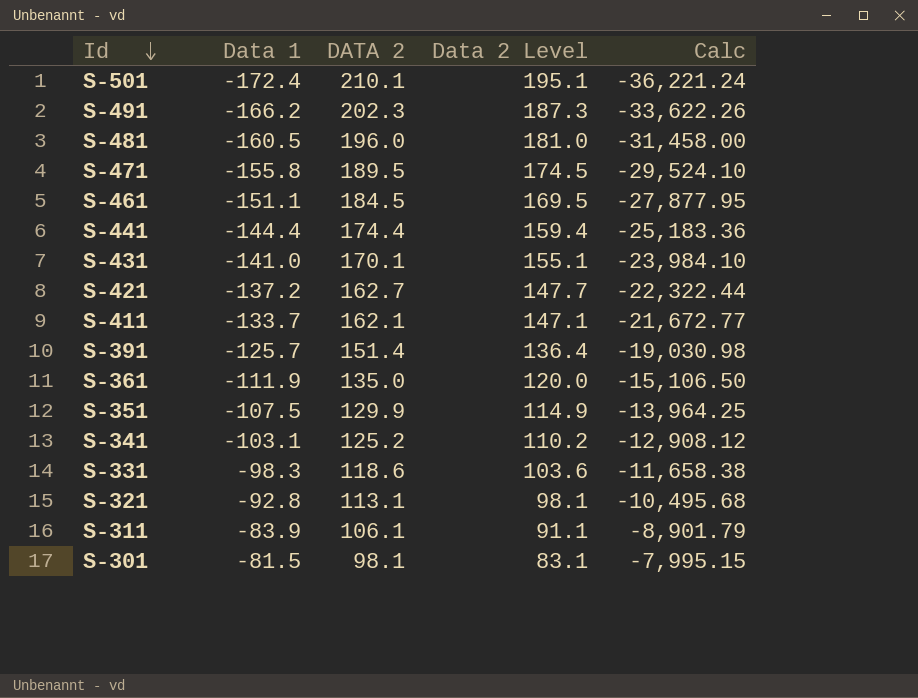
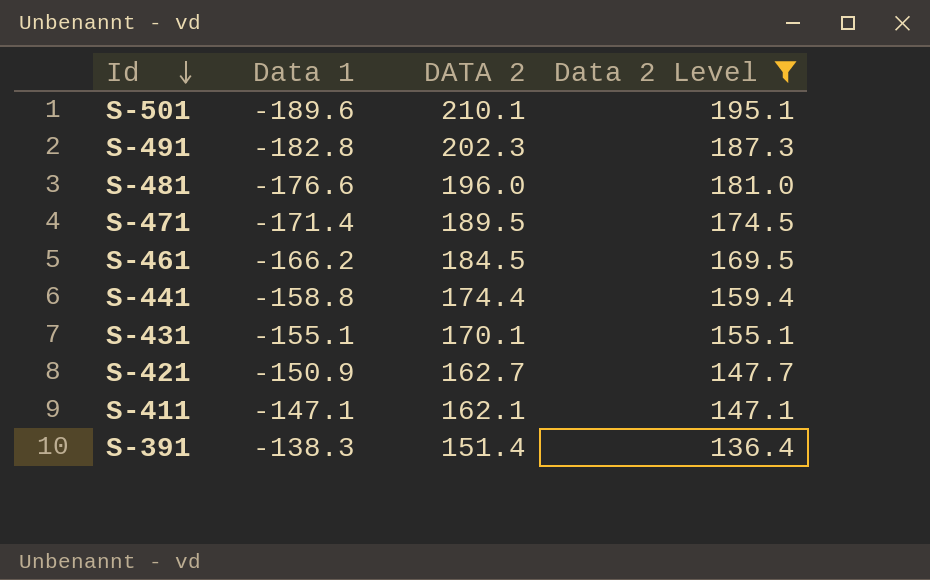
filter: none -> Data 2 Level >= 136.4
column Calc | formula: [Data 1] * [DATA 2] -> none
S-501 | Data 1: -172.4 -> -189.6
S-491 | Data 1: -166.2 -> -182.8
S-481 | Data 1: -160.5 -> -176.6
S-471 | Data 1: -155.8 -> -171.4
S-461 | Data 1: -151.1 -> -166.2
S-441 | Data 1: -144.4 -> -158.8
S-431 | Data 1: -141.0 -> -155.1
S-421 | Data 1: -137.2 -> -150.9
S-411 | Data 1: -133.7 -> -147.1
S-391 | Data 1: -125.7 -> -138.3

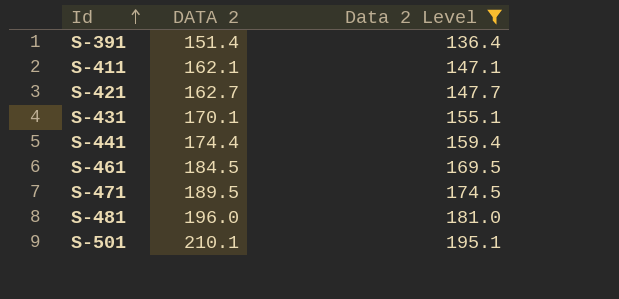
row order: Id descending -> Id ascending
column Data 1 | position: 2 -> none
row S-491: -182.8 | 202.3 | 187.3 -> none

